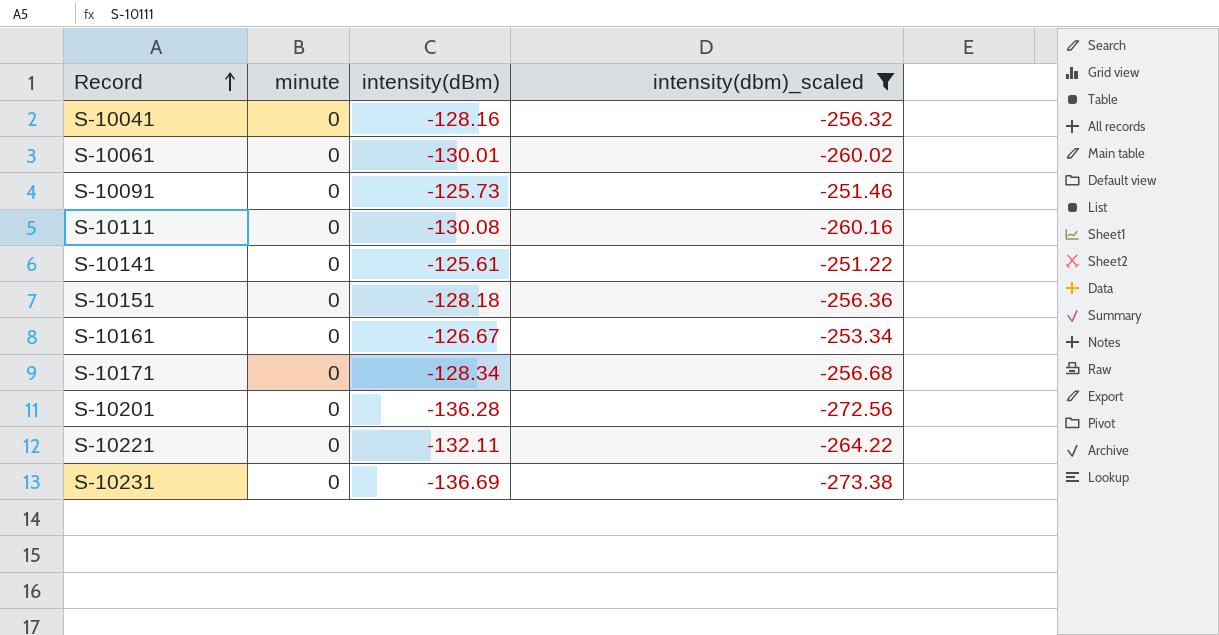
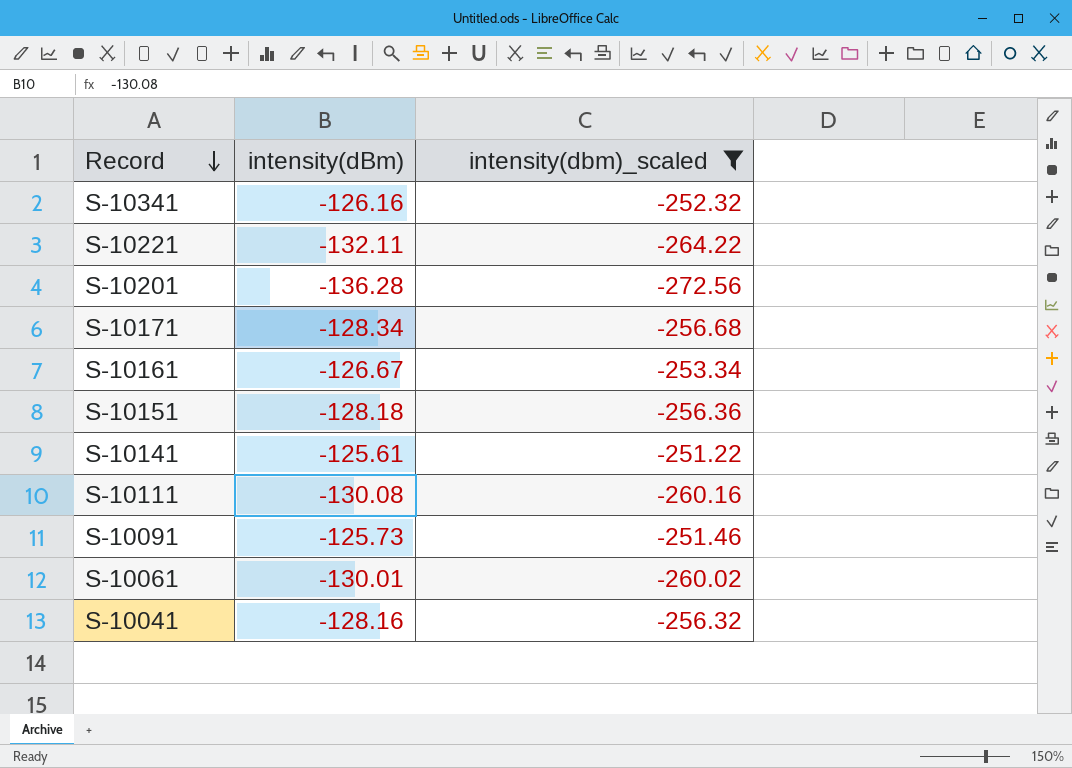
row order: Record ascending -> Record descending
column minute | position: 2 -> none
row S-10231: 0 | -136.69 | -273.38 -> none
row S-10341: none -> -126.16 | -252.32

